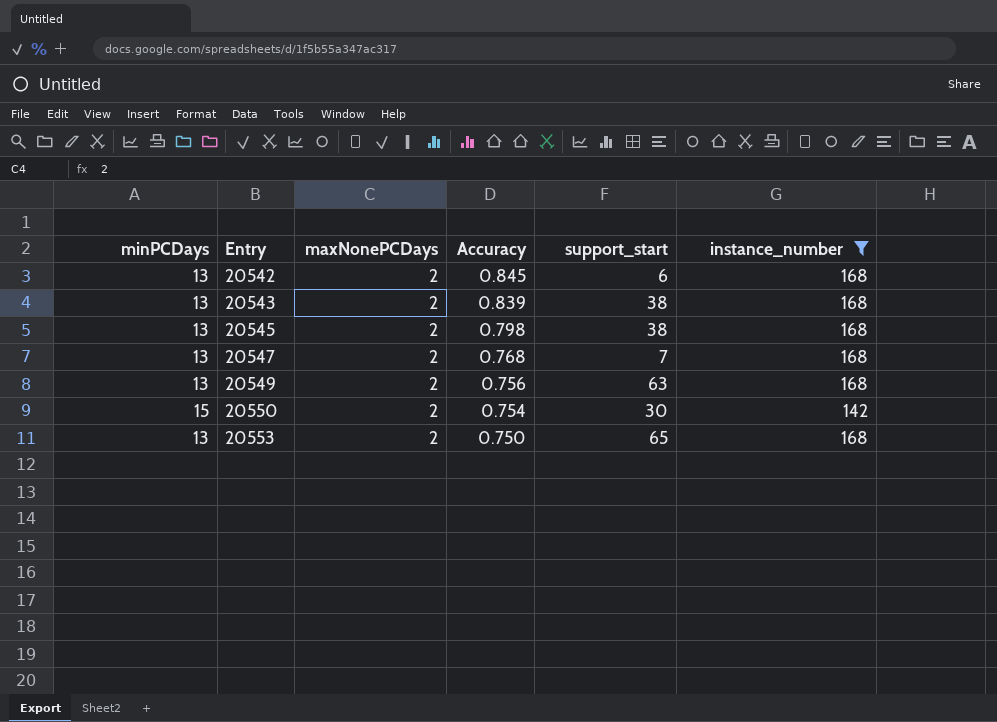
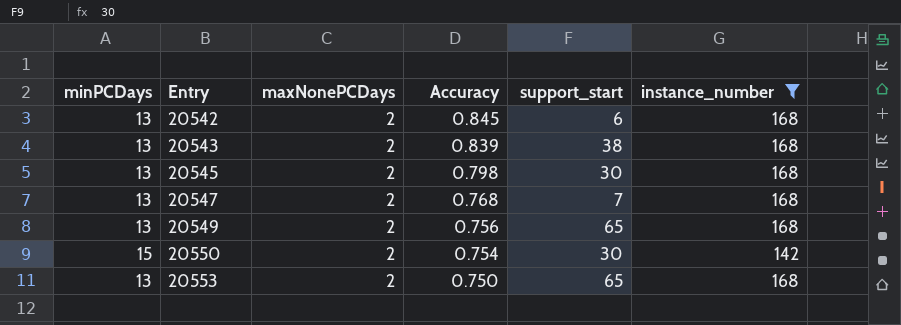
20545 | support_start: 38 -> 30
20549 | support_start: 63 -> 65

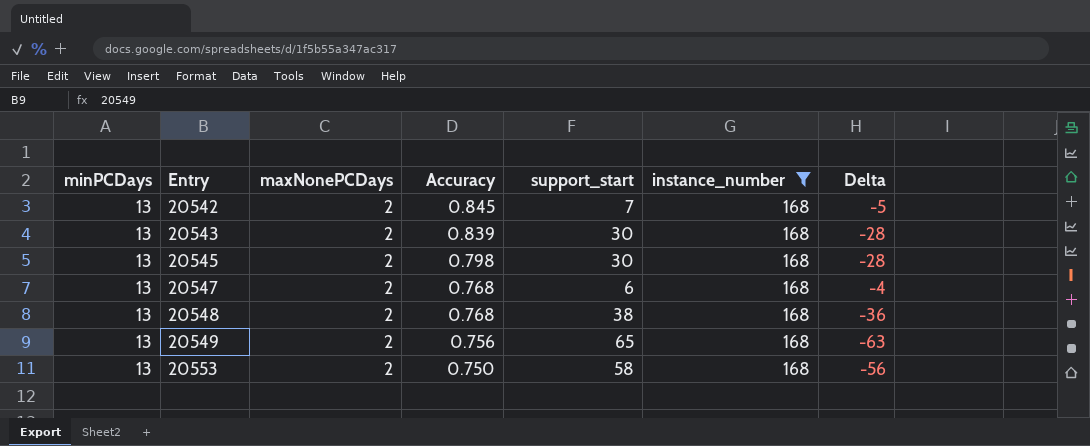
column Delta | formula: none -> [maxNonePCDays] - [support_start]
row 20550: 15 | 2 | 0.754 | 30 | 142 -> none
20542 | support_start: 6 -> 7
20543 | support_start: 38 -> 30
20547 | support_start: 7 -> 6
row 20548: none -> 13 | 2 | 0.768 | 38 | 168 | -36
20553 | support_start: 65 -> 58

